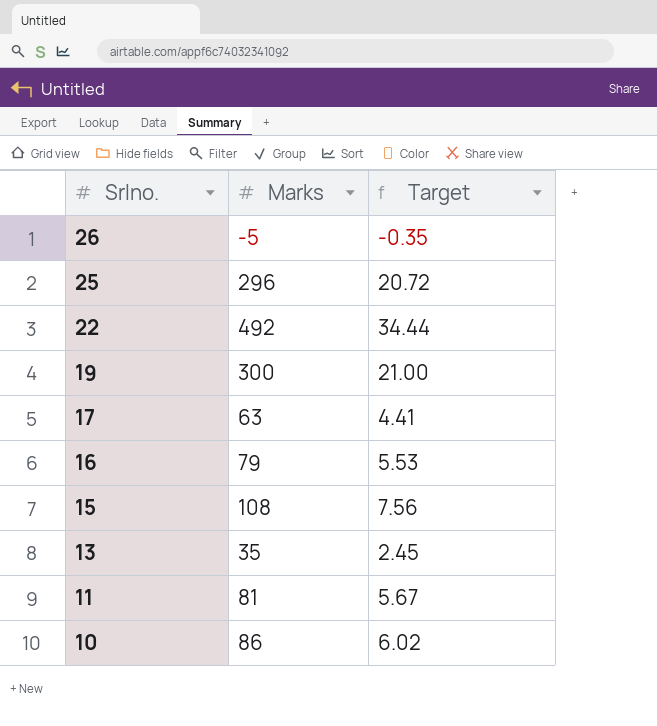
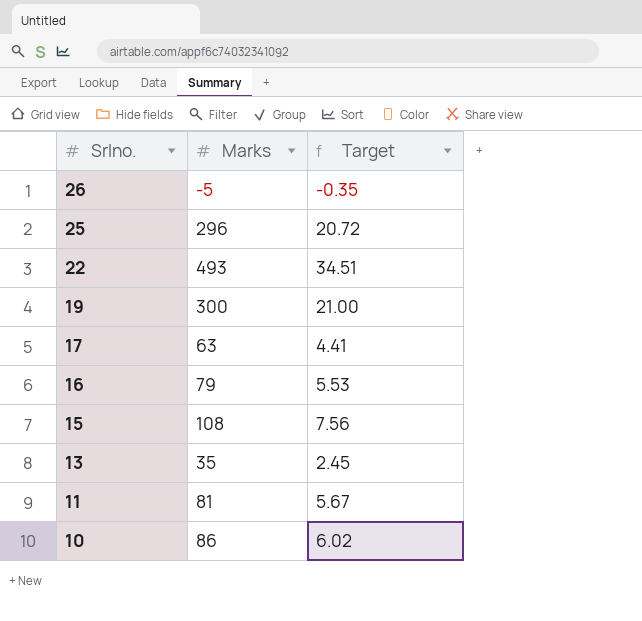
22 | Marks: 492 -> 493
22 | Target: 34.44 -> 34.51

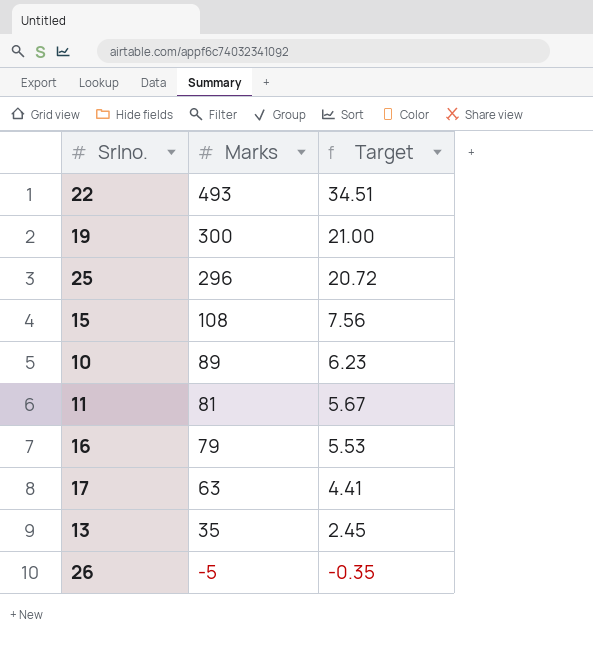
row order: Srlno. descending -> Marks descending
10 | Marks: 86 -> 89
10 | Target: 6.02 -> 6.23

